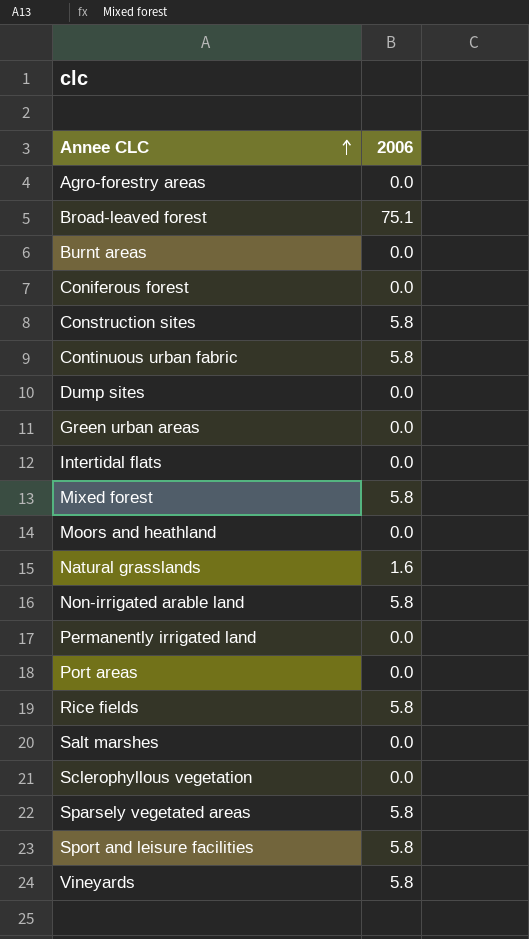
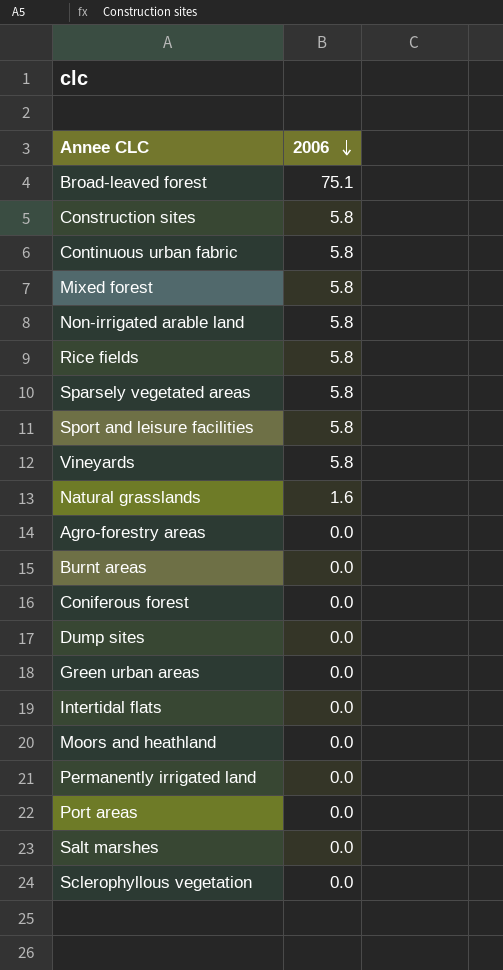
row order: Annee CLC ascending -> 2006 descending

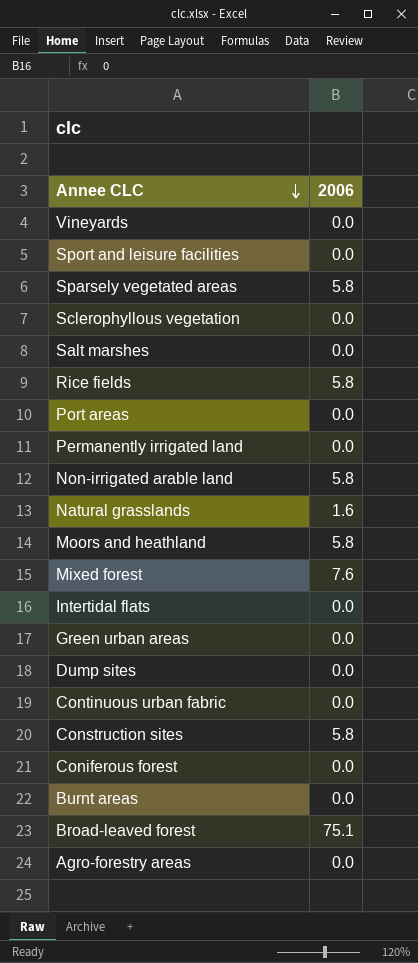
row order: 2006 descending -> Annee CLC descending
Vineyards | 2006: 5.8 -> 0.0
Sport and leisure facilities | 2006: 5.8 -> 0.0
Moors and heathland | 2006: 0.0 -> 5.8
Mixed forest | 2006: 5.8 -> 7.6
Continuous urban fabric | 2006: 5.8 -> 0.0

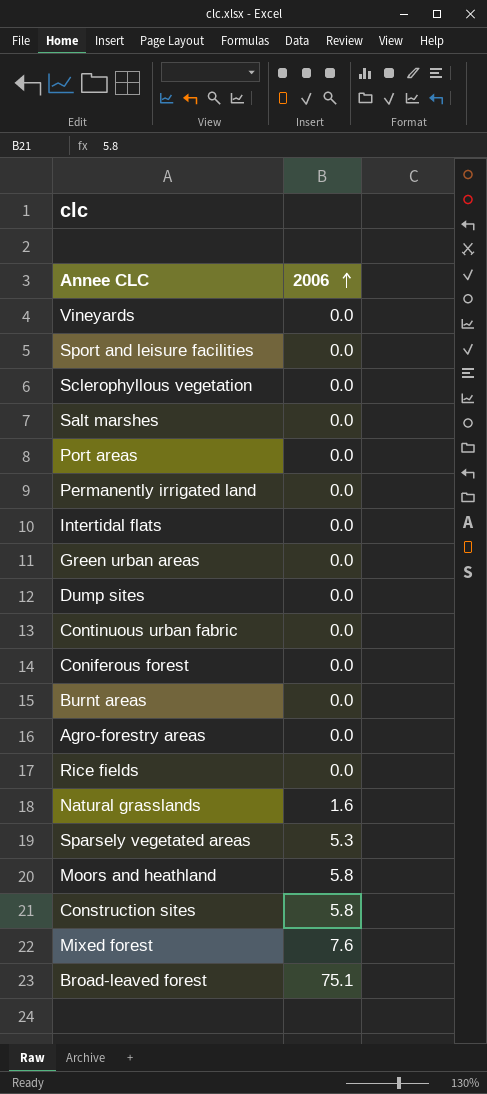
row order: Annee CLC descending -> 2006 ascending
row Non-irrigated arable land: 5.8 -> none
Rice fields | 2006: 5.8 -> 0.0
Sparsely vegetated areas | 2006: 5.8 -> 5.3

